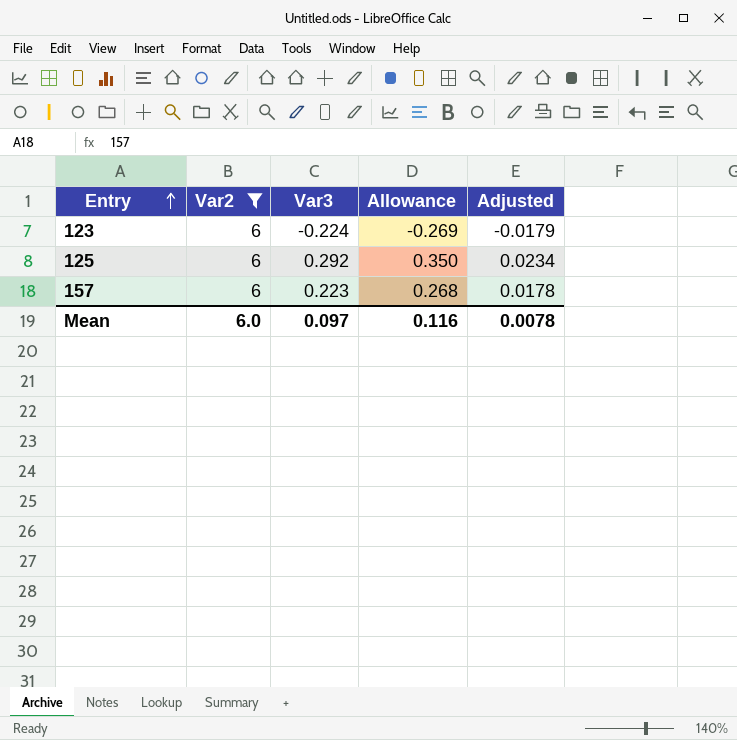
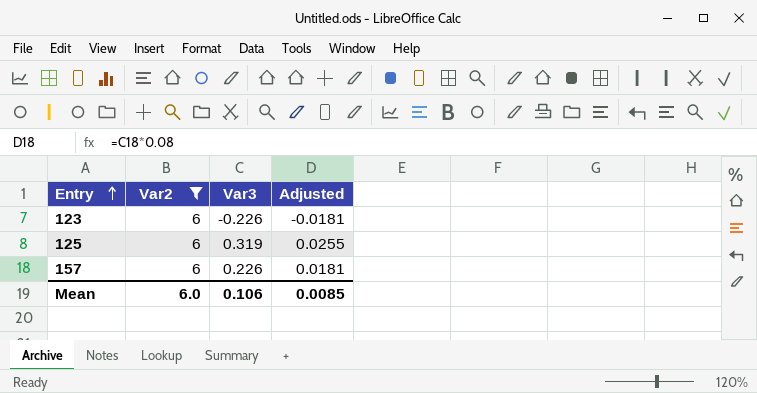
column Allowance | formula: [Var3] * 1.2 -> none
123 | Var3: -0.224 -> -0.226
123 | Adjusted: -0.0179 -> -0.0181
125 | Var3: 0.292 -> 0.319
125 | Adjusted: 0.0234 -> 0.0255
157 | Var3: 0.223 -> 0.226
157 | Adjusted: 0.0178 -> 0.0181
Mean | Var3: 0.097 -> 0.106
Mean | Adjusted: 0.0078 -> 0.0085

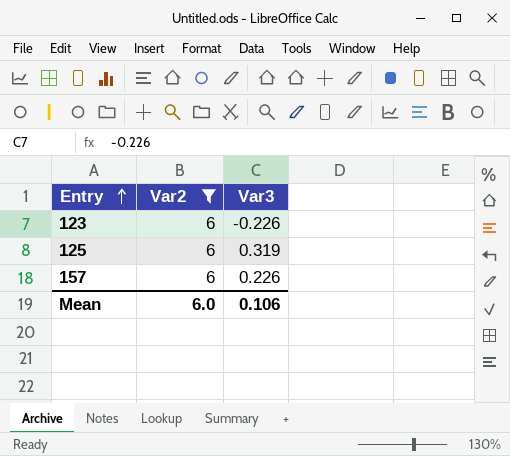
column Adjusted | formula: [Var3] * 0.08 -> none

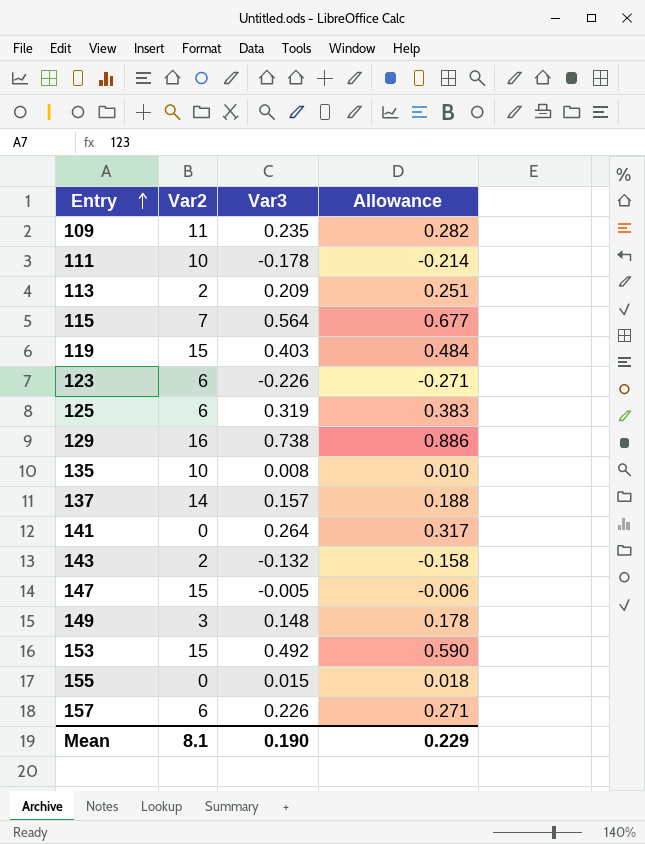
filter: Var2 = 6 -> none
column Allowance | formula: none -> [Var3] * 1.2
Mean | Var2: 6.0 -> 8.1
Mean | Var3: 0.106 -> 0.190

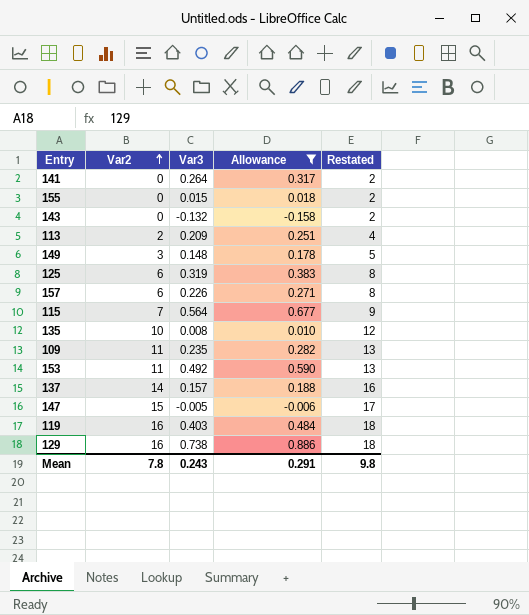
filter: none -> Allowance >= -0.158
row order: Entry ascending -> Var2 ascending
column Restated | formula: none -> [Var2] + 2
143 | Var2: 2 -> 0
153 | Var2: 15 -> 11
119 | Var2: 15 -> 16
Mean | Var2: 8.1 -> 7.8
Mean | Var3: 0.190 -> 0.243
Mean | Allowance: 0.229 -> 0.291

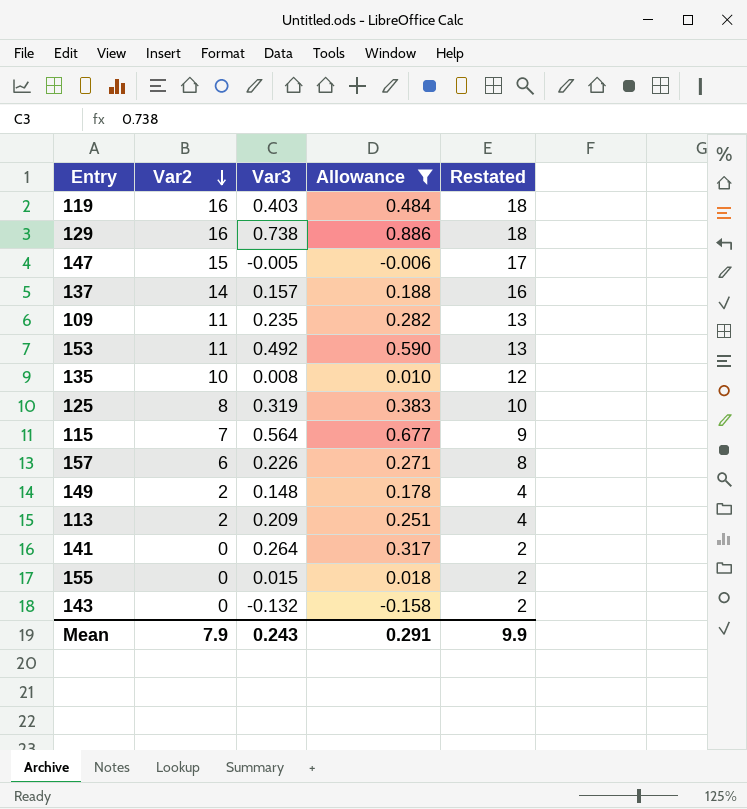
row order: Var2 ascending -> Var2 descending
125 | Var2: 6 -> 8
125 | Restated: 8 -> 10
149 | Var2: 3 -> 2
149 | Restated: 5 -> 4
Mean | Var2: 7.8 -> 7.9
Mean | Restated: 9.8 -> 9.9

